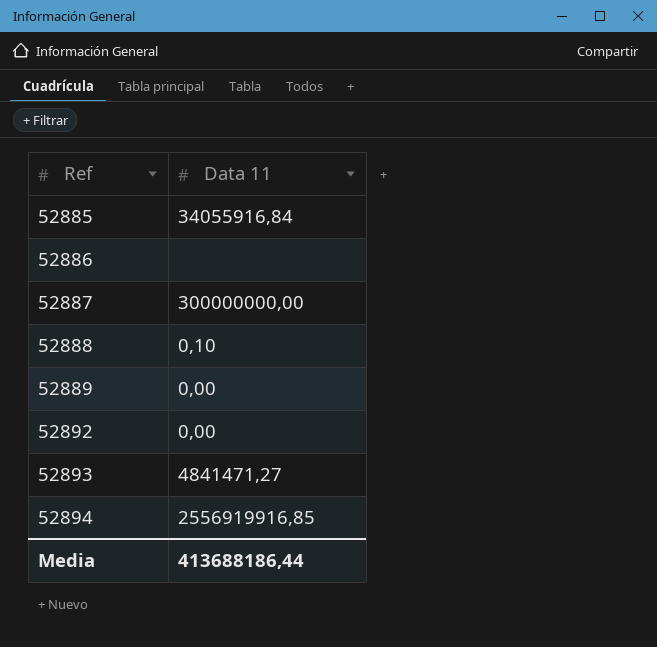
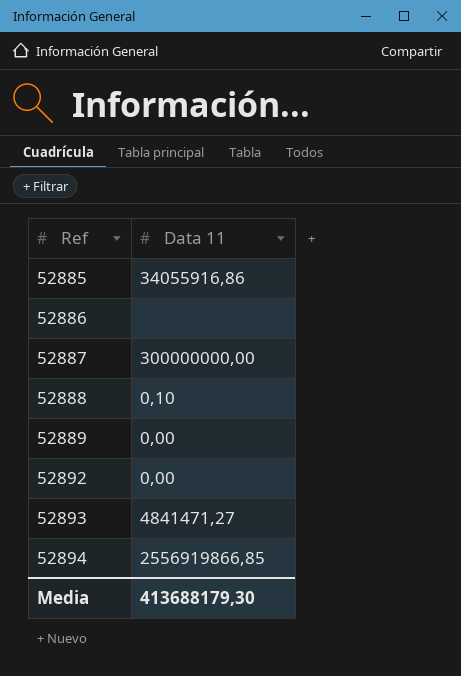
52885 | Data 11: 34055916,84 -> 34055916,86
52894 | Data 11: 2556919916,85 -> 2556919866,85
Media | Data 11: 413688186,44 -> 413688179,30

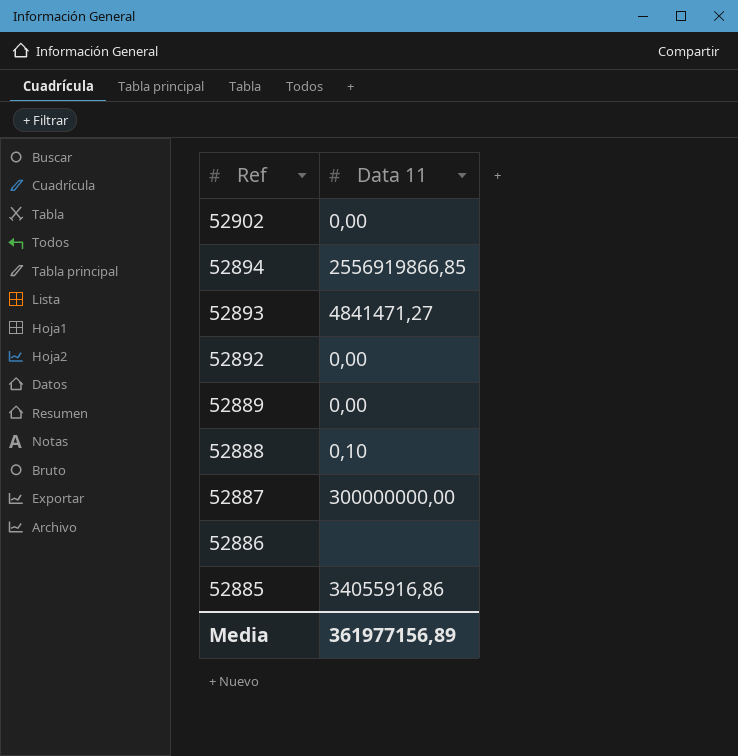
row order: Ref ascending -> Ref descending
row 52902: none -> 0,00
Media | Data 11: 413688179,30 -> 361977156,89

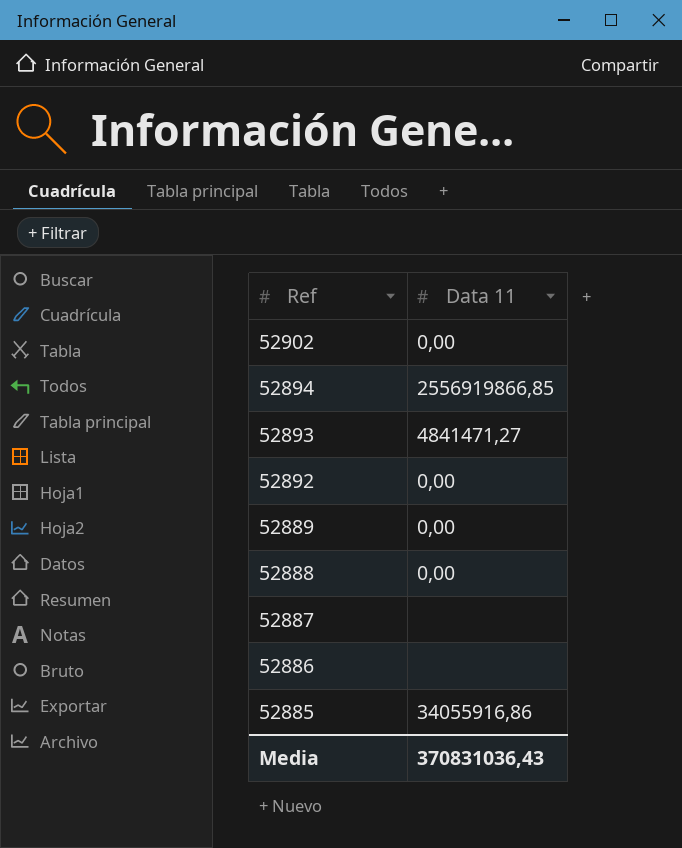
52888 | Data 11: 0,10 -> 0,00
52887 | Data 11: 300000000,00 -> none
Media | Data 11: 361977156,89 -> 370831036,43

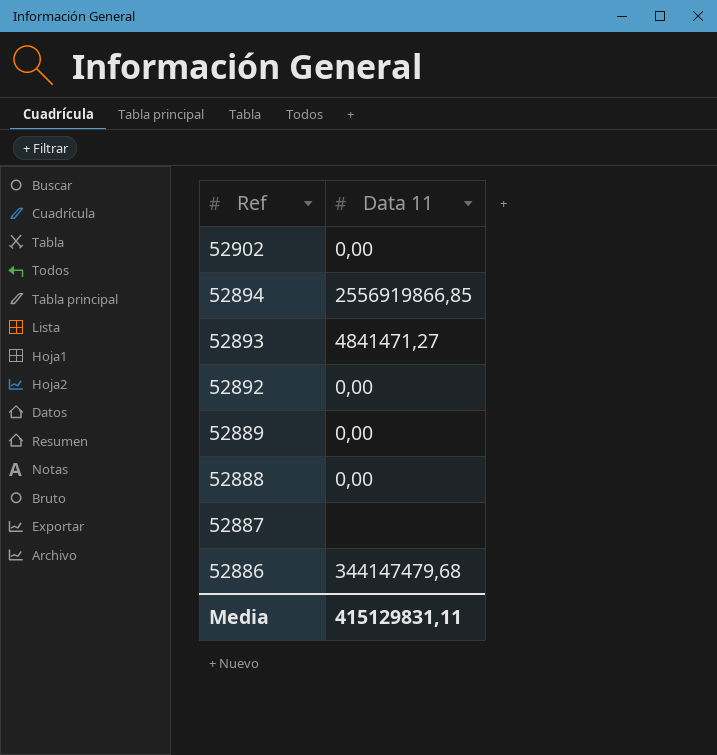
row 52885: 34055916,86 -> none
52886 | Data 11: none -> 344147479,68
Media | Data 11: 370831036,43 -> 415129831,11

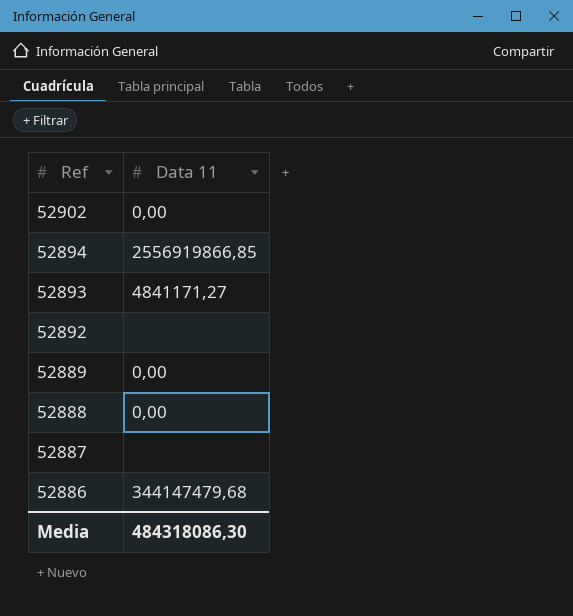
52893 | Data 11: 4841471,27 -> 4841171,27
52892 | Data 11: 0,00 -> none
Media | Data 11: 415129831,11 -> 484318086,30

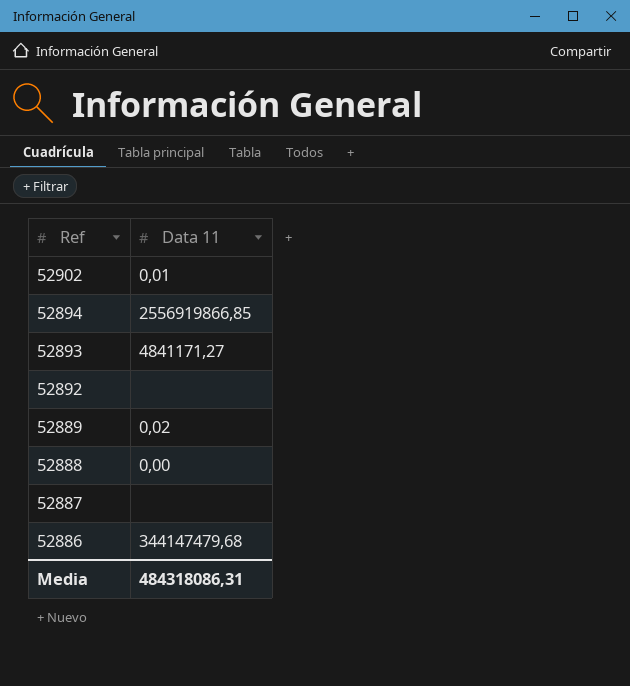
52902 | Data 11: 0,00 -> 0,01
52889 | Data 11: 0,00 -> 0,02
Media | Data 11: 484318086,30 -> 484318086,31

